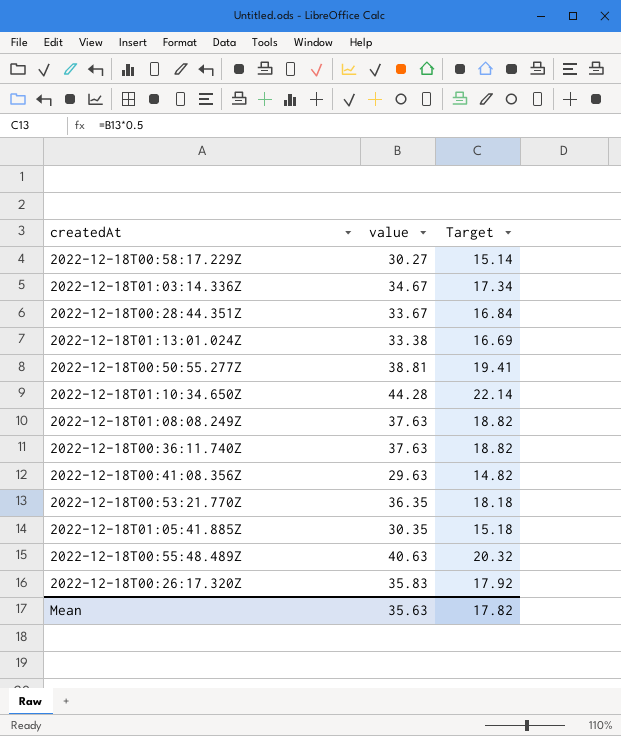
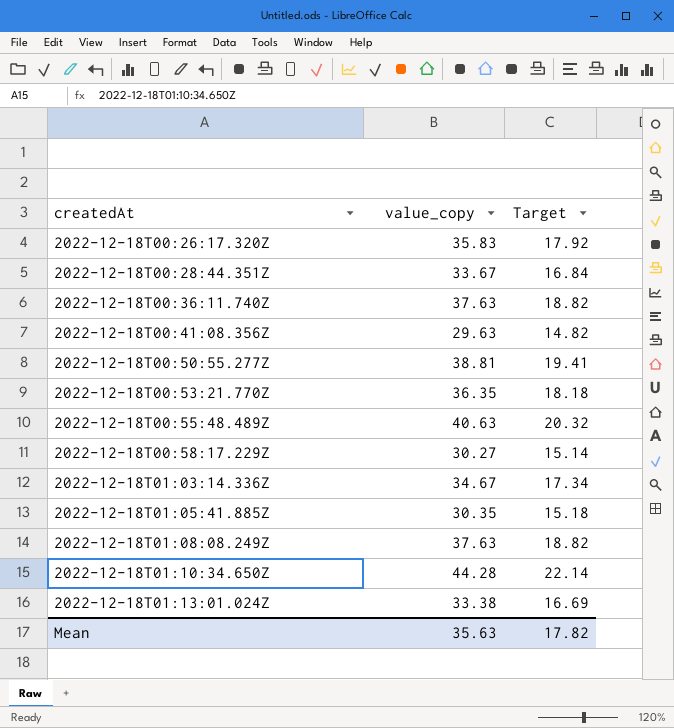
row order: none -> createdAt ascending
column name: value -> value_copy

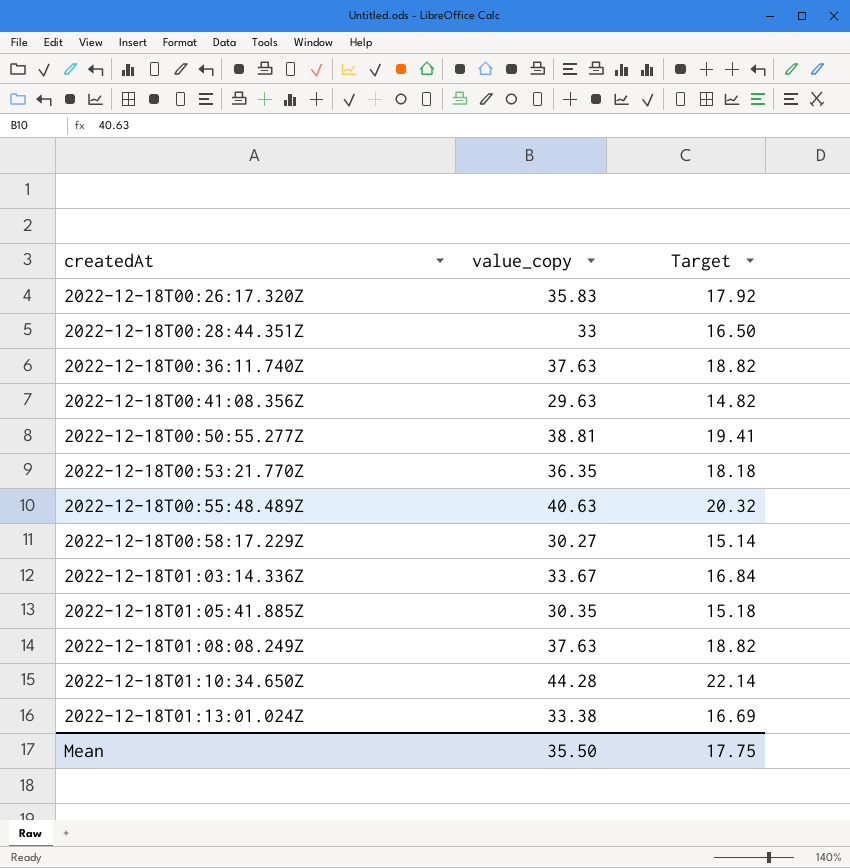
2022-12-18T00:28:44.351Z | value_copy: 33.67 -> 33
2022-12-18T00:28:44.351Z | Target: 16.84 -> 16.50
2022-12-18T01:03:14.336Z | value_copy: 34.67 -> 33.67
2022-12-18T01:03:14.336Z | Target: 17.34 -> 16.84
Mean | value_copy: 35.63 -> 35.50
Mean | Target: 17.82 -> 17.75

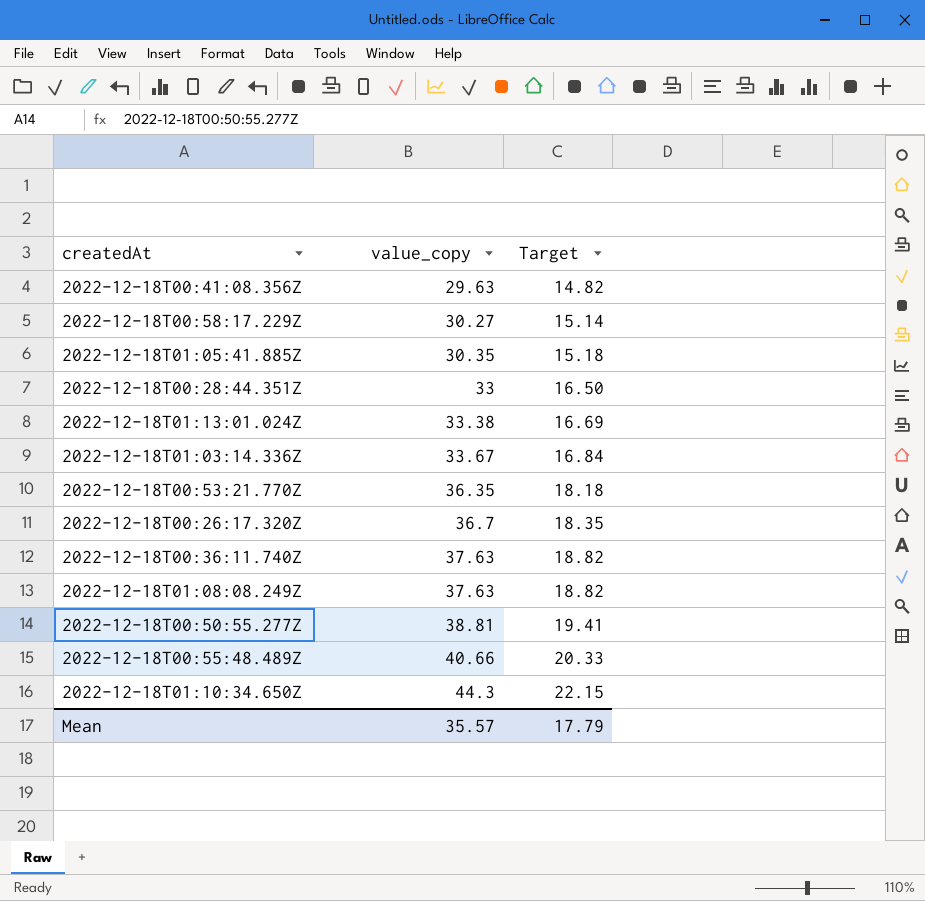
row order: createdAt ascending -> value_copy ascending
2022-12-18T00:26:17.320Z | value_copy: 35.83 -> 36.7
2022-12-18T00:26:17.320Z | Target: 17.92 -> 18.35
2022-12-18T00:55:48.489Z | value_copy: 40.63 -> 40.66
2022-12-18T00:55:48.489Z | Target: 20.32 -> 20.33
2022-12-18T01:10:34.650Z | value_copy: 44.28 -> 44.3
2022-12-18T01:10:34.650Z | Target: 22.14 -> 22.15
Mean | value_copy: 35.50 -> 35.57
Mean | Target: 17.75 -> 17.79

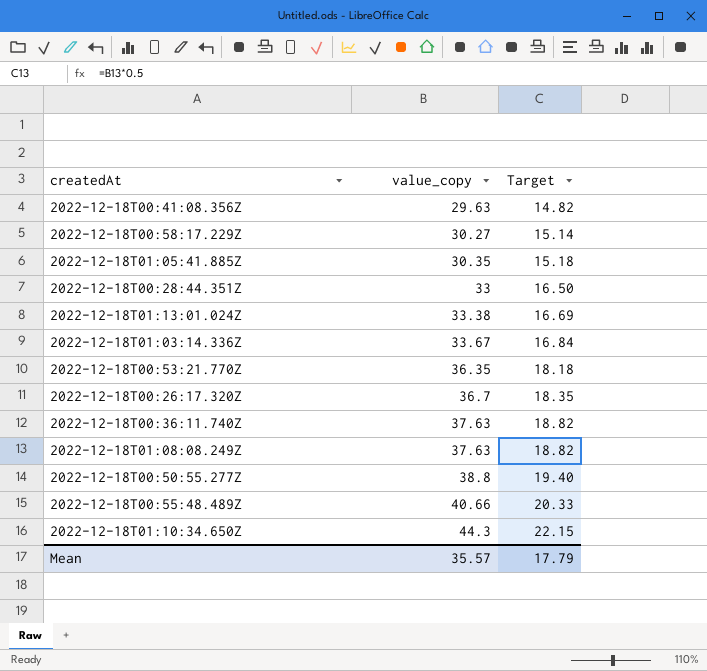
2022-12-18T00:50:55.277Z | value_copy: 38.81 -> 38.8
2022-12-18T00:50:55.277Z | Target: 19.41 -> 19.40

